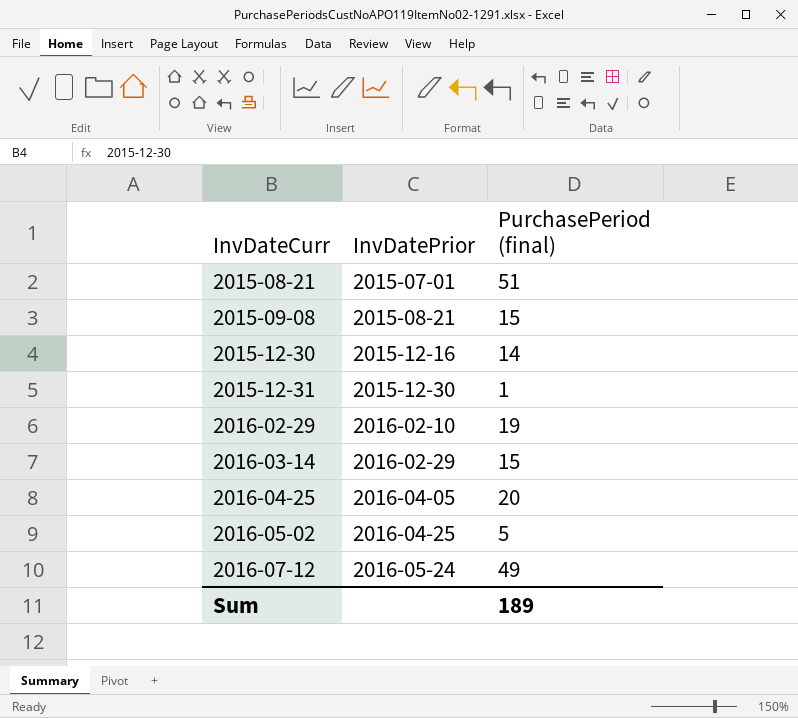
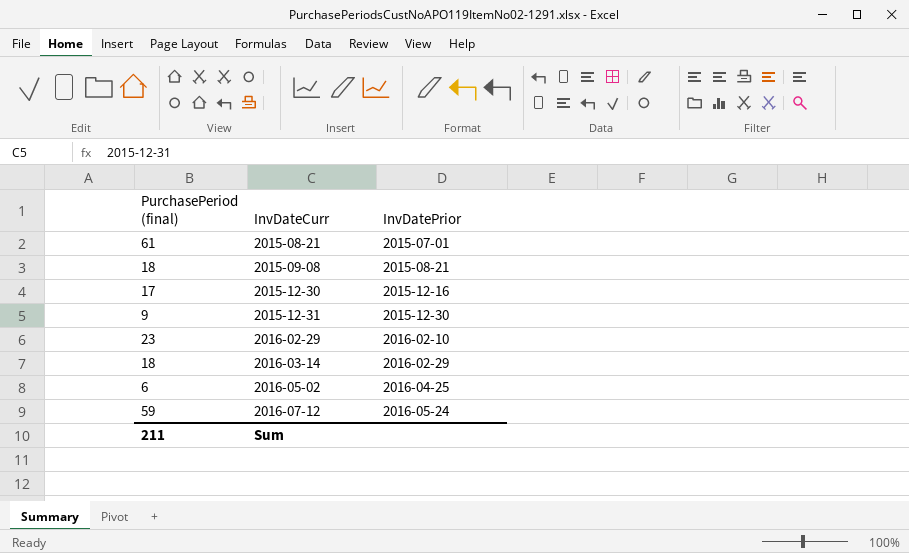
column PurchasePeriod (final) | position: 3 -> 1
row 2016-04-25: 2016-04-05 | 20 -> none
2015-08-21 | PurchasePeriod (final): 51 -> 61
2015-09-08 | PurchasePeriod (final): 15 -> 18
2015-12-30 | PurchasePeriod (final): 14 -> 17
2015-12-31 | PurchasePeriod (final): 1 -> 9
2016-02-29 | PurchasePeriod (final): 19 -> 23
2016-03-14 | PurchasePeriod (final): 15 -> 18
2016-05-02 | PurchasePeriod (final): 5 -> 6
2016-07-12 | PurchasePeriod (final): 49 -> 59
Sum | PurchasePeriod (final): 189 -> 211

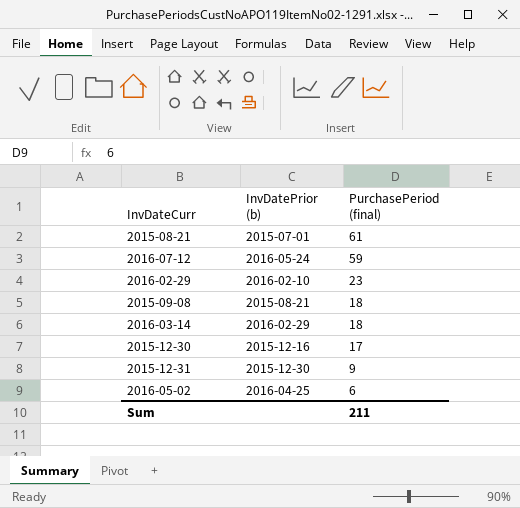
row order: InvDateCurr ascending -> PurchasePeriod (final) descending
column name: InvDatePrior -> InvDatePrior (b)
column PurchasePeriod (final) | position: 1 -> 3

